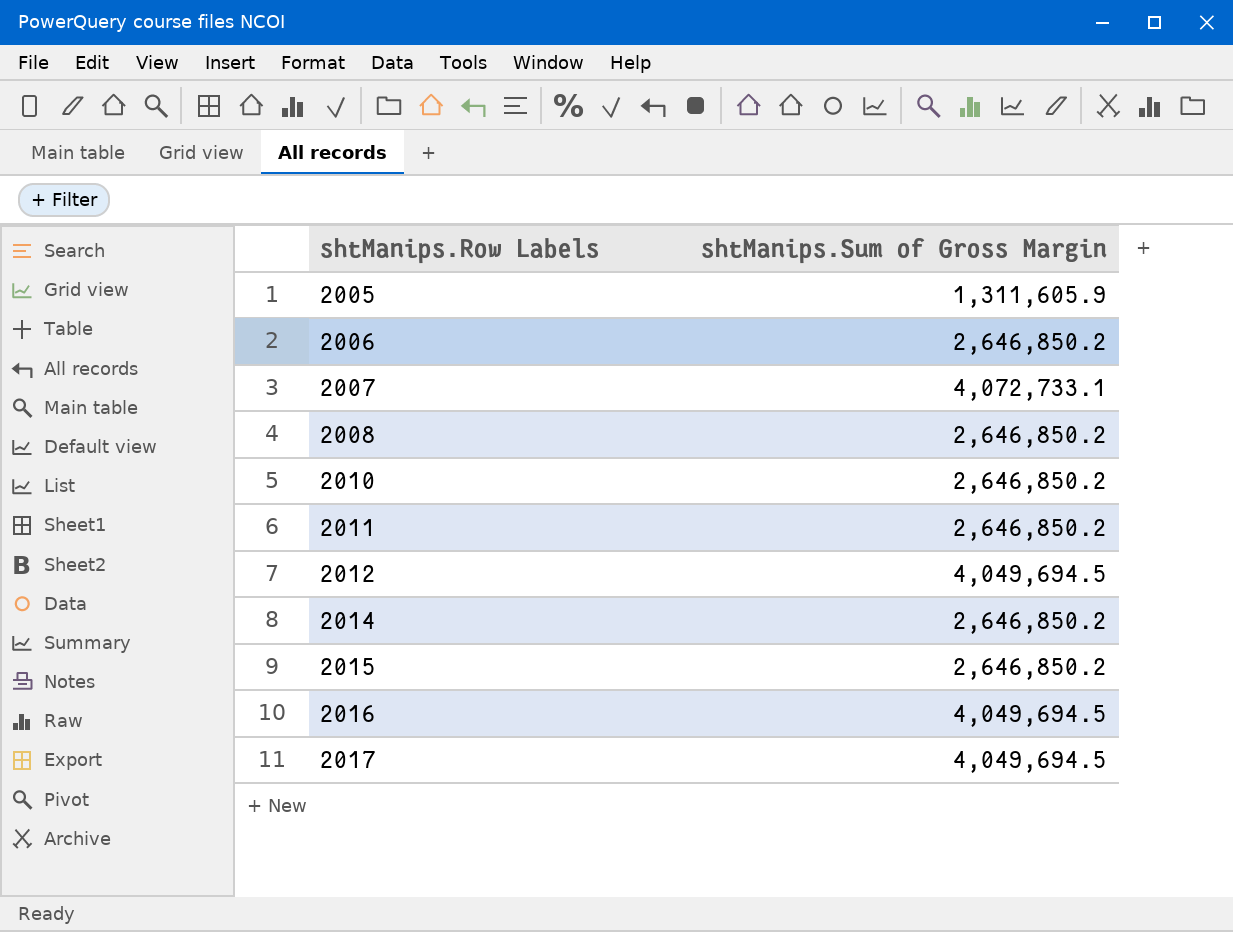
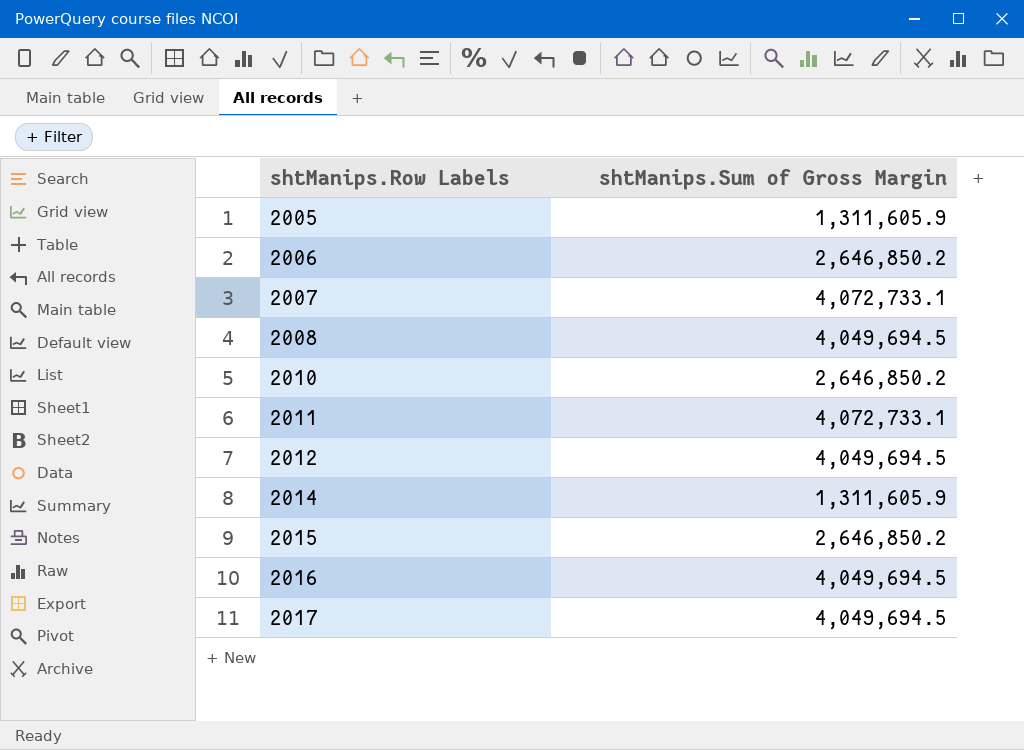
2008 | shtManips.Sum of Gross Margin: 2,646,850.2 -> 4,049,694.5
2011 | shtManips.Sum of Gross Margin: 2,646,850.2 -> 4,072,733.1
2014 | shtManips.Sum of Gross Margin: 2,646,850.2 -> 1,311,605.9

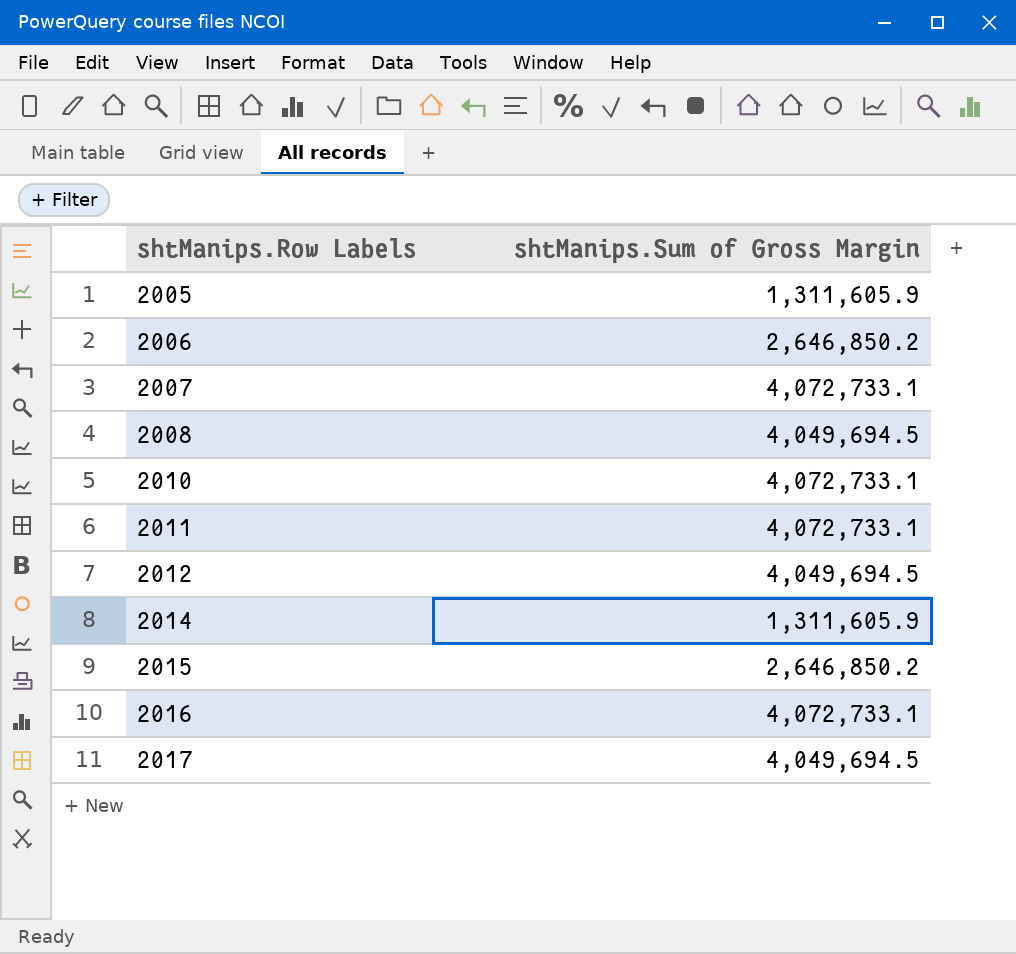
2010 | shtManips.Sum of Gross Margin: 2,646,850.2 -> 4,072,733.1
2016 | shtManips.Sum of Gross Margin: 4,049,694.5 -> 4,072,733.1

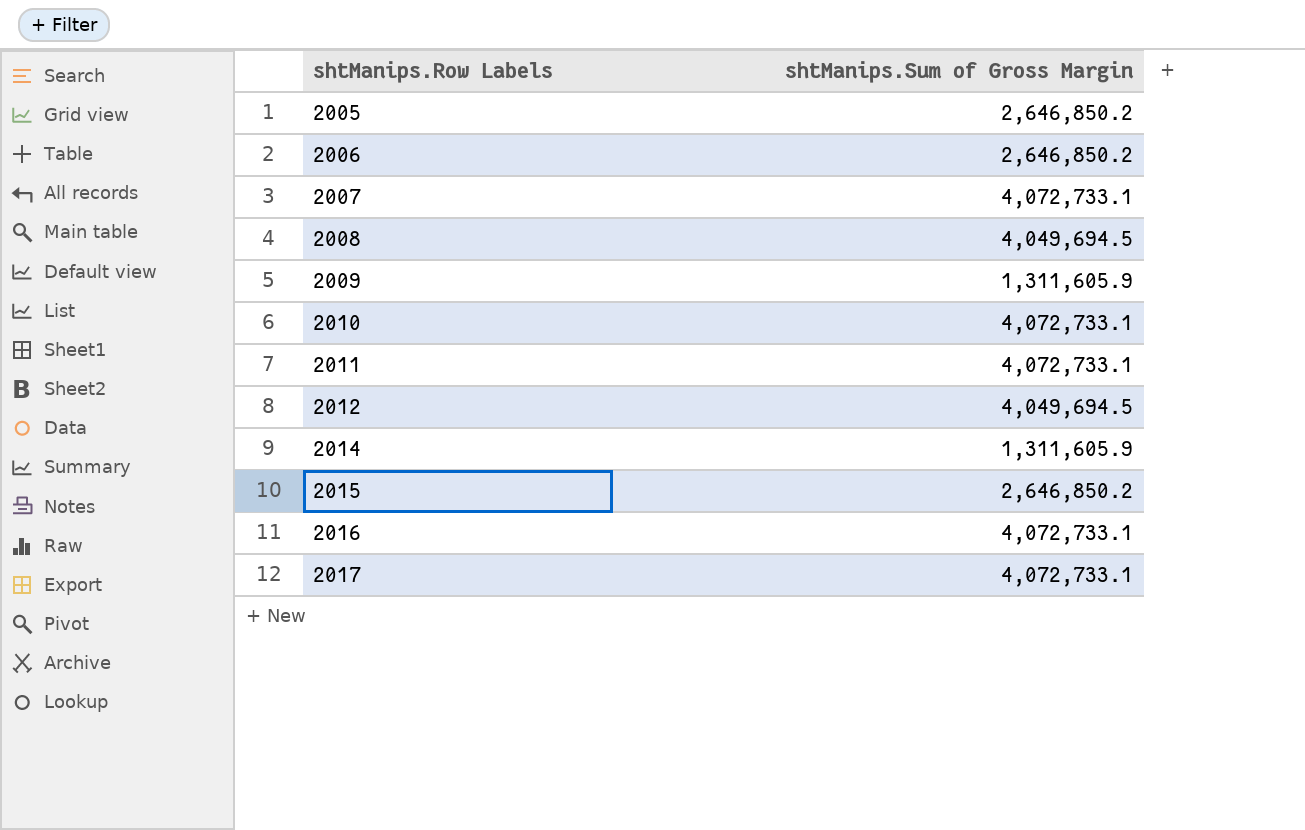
2005 | shtManips.Sum of Gross Margin: 1,311,605.9 -> 2,646,850.2
row 2009: none -> 1,311,605.9
2017 | shtManips.Sum of Gross Margin: 4,049,694.5 -> 4,072,733.1

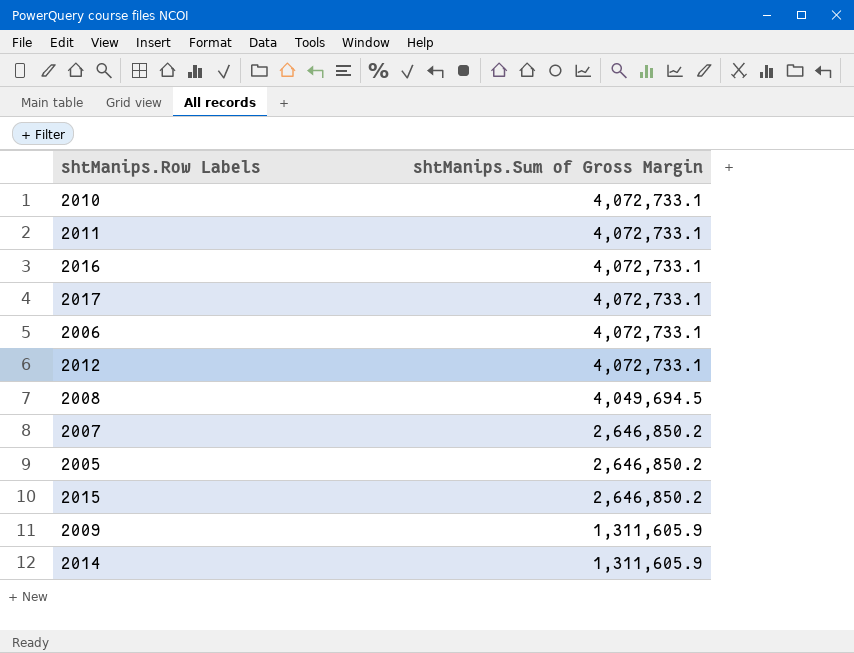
row order: shtManips.Row Labels ascending -> shtManips.Sum of Gross Margin descending
2006 | shtManips.Sum of Gross Margin: 2,646,850.2 -> 4,072,733.1
2012 | shtManips.Sum of Gross Margin: 4,049,694.5 -> 4,072,733.1
2007 | shtManips.Sum of Gross Margin: 4,072,733.1 -> 2,646,850.2

